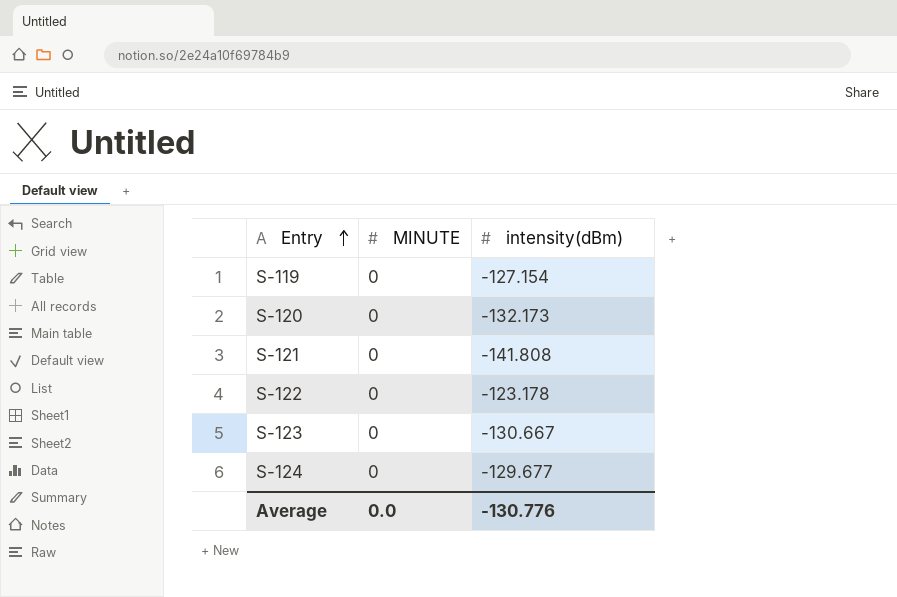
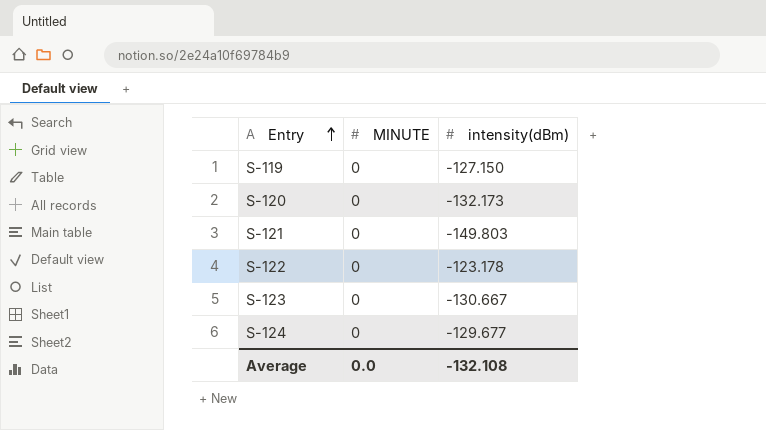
S-119 | intensity(dBm): -127.154 -> -127.150
S-121 | intensity(dBm): -141.808 -> -149.803
Average | intensity(dBm): -130.776 -> -132.108

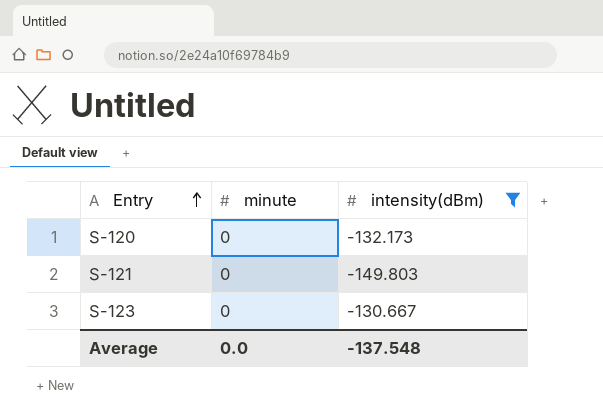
filter: none -> intensity(dBm) <= -130.667
column name: MINUTE -> minute
Average | intensity(dBm): -132.108 -> -137.548

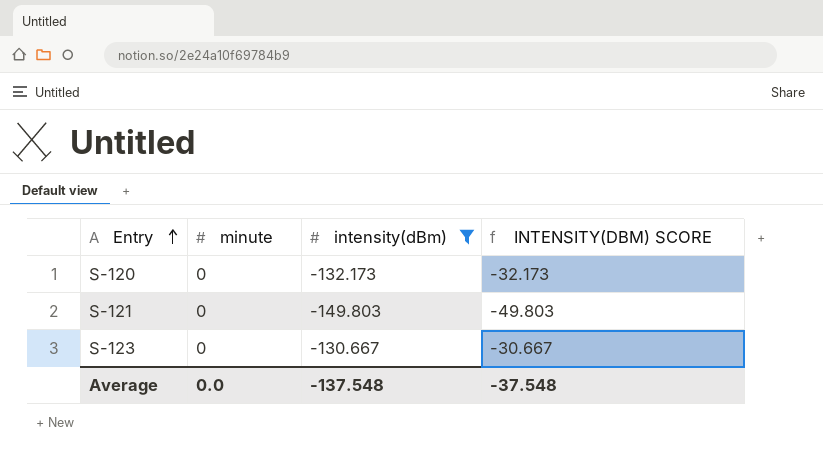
column INTENSITY(DBM) SCORE | formula: none -> [intensity(dBm)] + 100

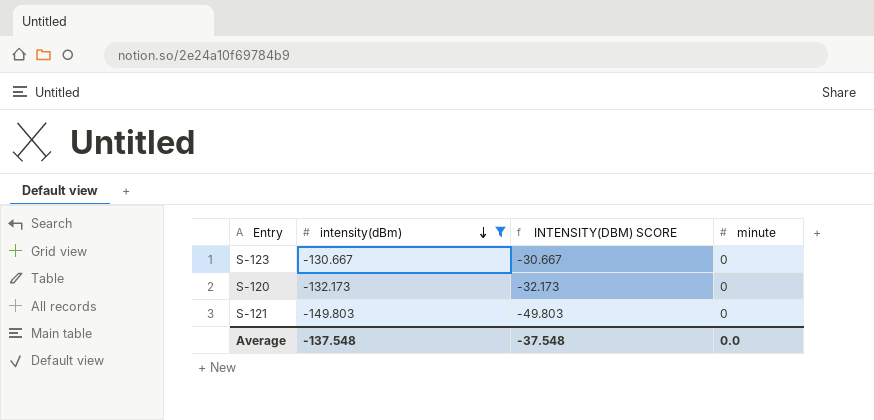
row order: Entry ascending -> intensity(dBm) descending
column minute | position: 2 -> 4

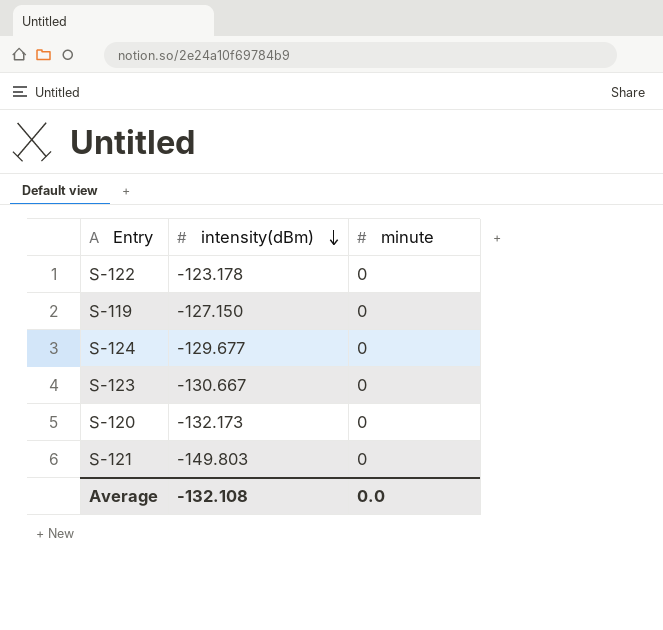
filter: intensity(dBm) <= -130.667 -> none
column INTENSITY(DBM) SCORE | formula: [intensity(dBm)] + 100 -> none
Average | intensity(dBm): -137.548 -> -132.108

